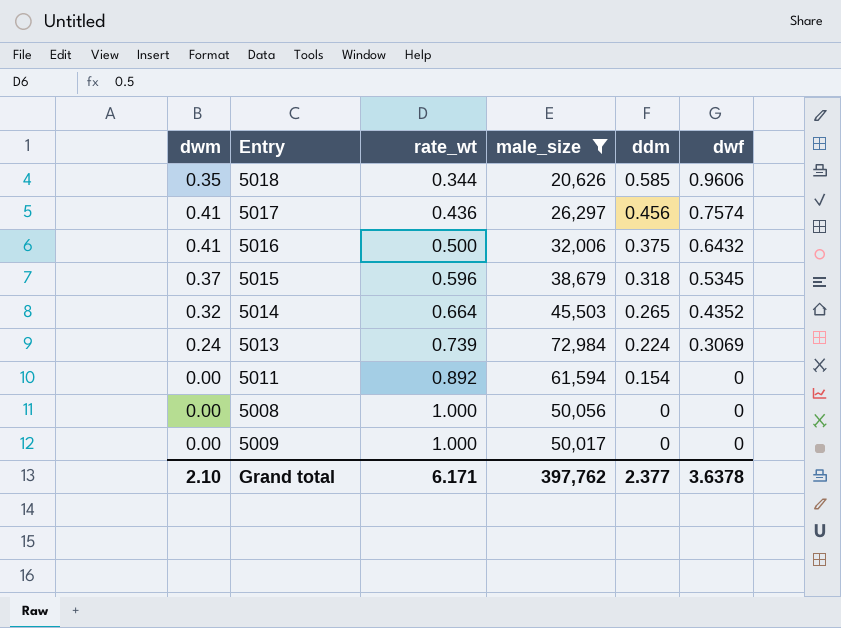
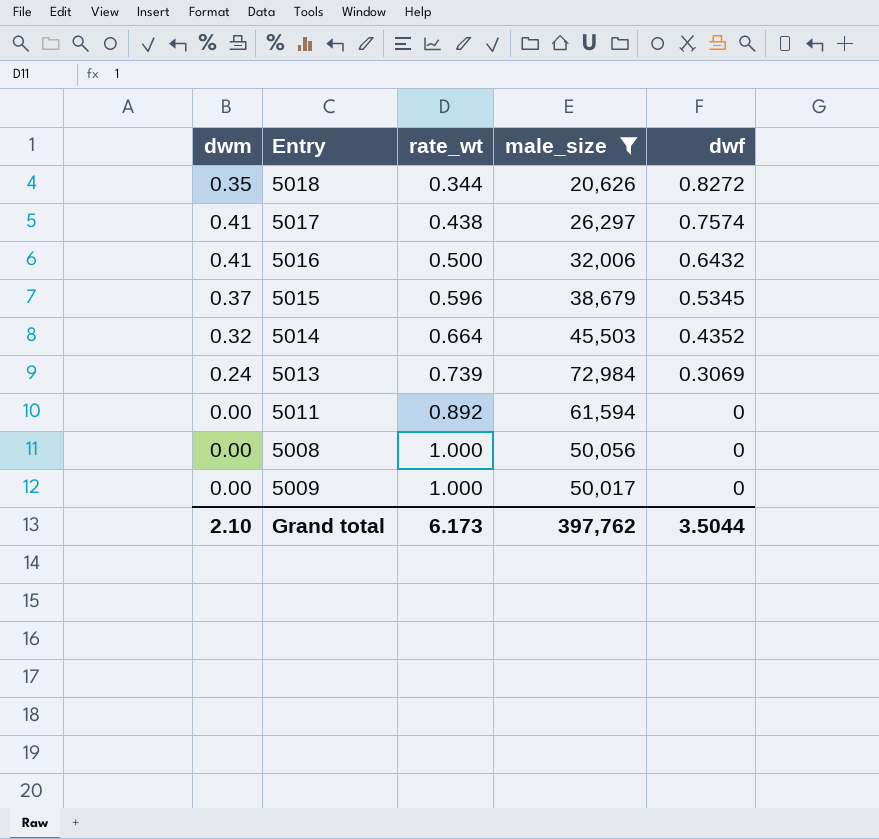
column ddm | position: 5 -> none
5018 | dwf: 0.9606 -> 0.8272
5017 | rate_wt: 0.436 -> 0.438
Grand total | rate_wt: 6.171 -> 6.173
Grand total | dwf: 3.6378 -> 3.5044

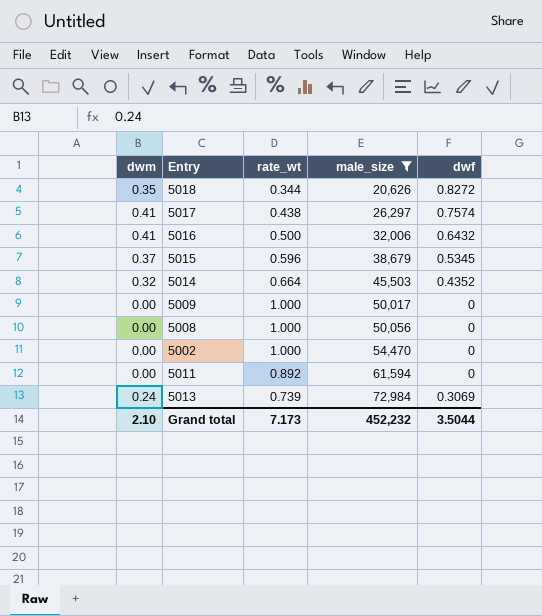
row order: rate_wt ascending -> male_size ascending
row 5002: none -> 0.00 | 1.000 | 54,470 | 0
Grand total | rate_wt: 6.173 -> 7.173
Grand total | male_size: 397,762 -> 452,232

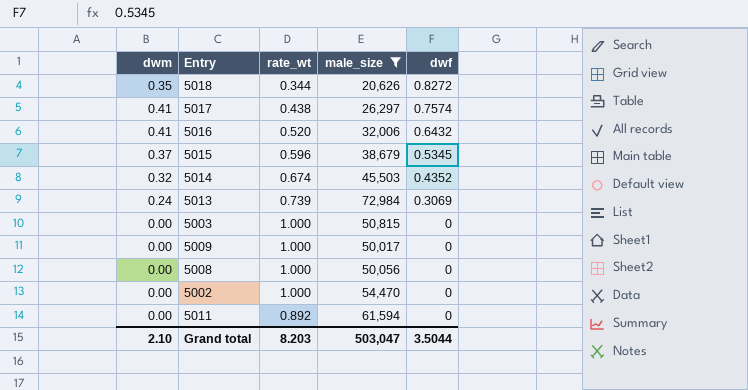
row order: male_size ascending -> dwf descending
5016 | rate_wt: 0.500 -> 0.520
5014 | rate_wt: 0.664 -> 0.674
row 5003: none -> 0.00 | 1.000 | 50,815 | 0
Grand total | rate_wt: 7.173 -> 8.203
Grand total | male_size: 452,232 -> 503,047

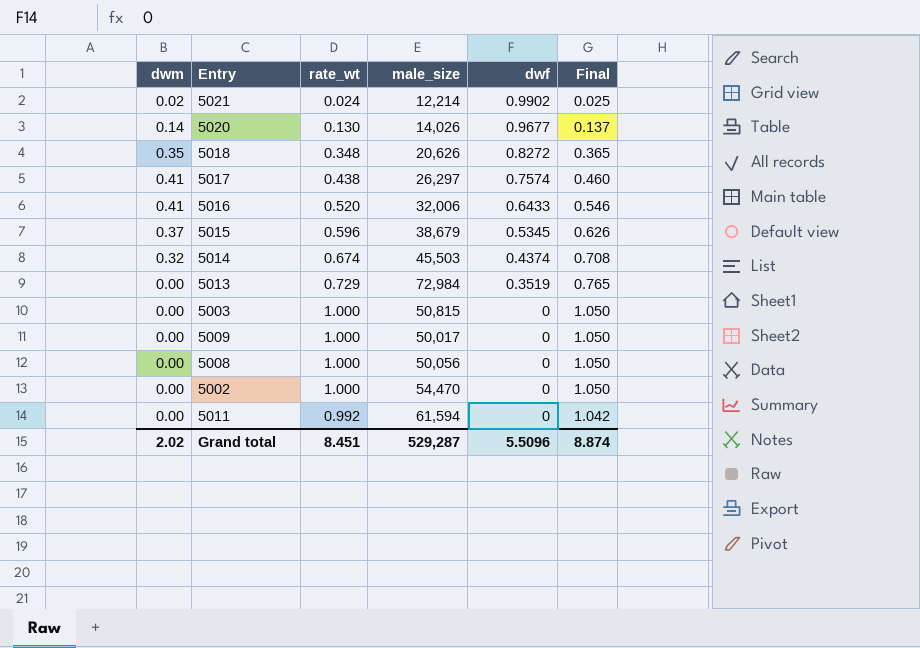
filter: male_size >= 20,626 -> none
column Final | formula: none -> [rate_wt] * 1.05
5018 | rate_wt: 0.344 -> 0.348
5016 | dwf: 0.6432 -> 0.6433
5014 | dwf: 0.4352 -> 0.4374
5013 | dwm: 0.24 -> 0.00
5013 | rate_wt: 0.739 -> 0.729
5013 | dwf: 0.3069 -> 0.3519
5011 | rate_wt: 0.892 -> 0.992
Grand total | dwm: 2.10 -> 2.02
Grand total | rate_wt: 8.203 -> 8.451
Grand total | male_size: 503,047 -> 529,287
Grand total | dwf: 3.5044 -> 5.5096

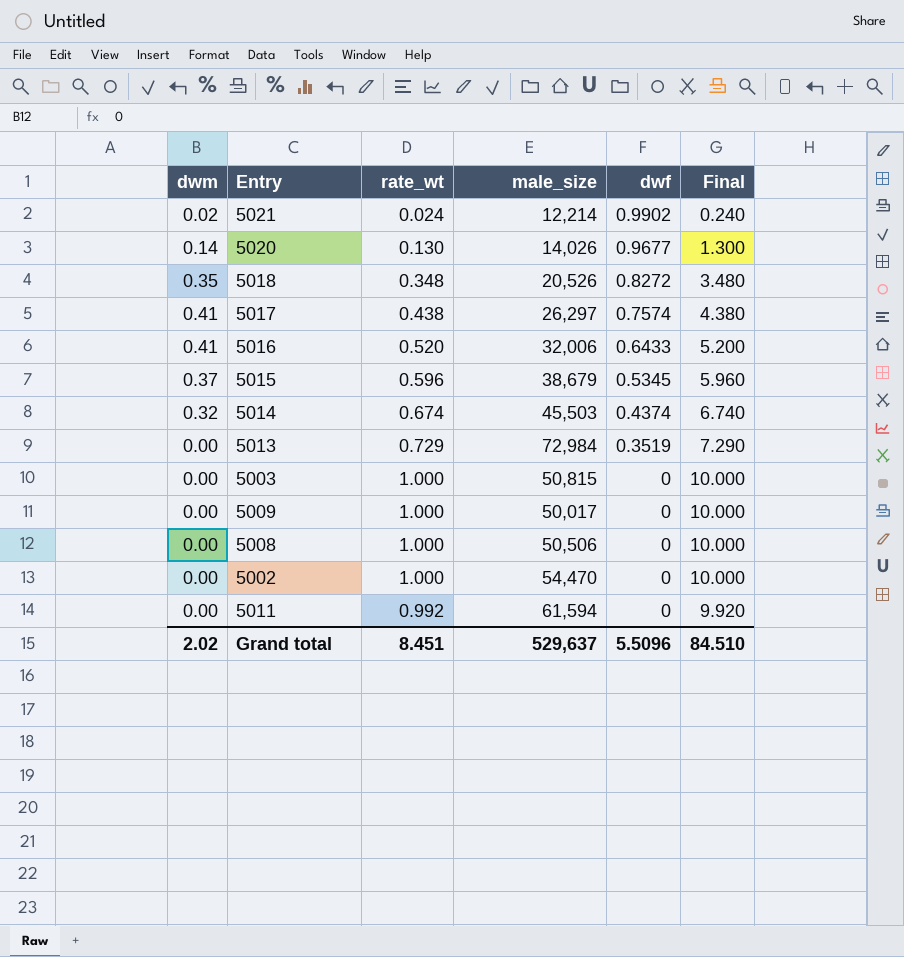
column Final | formula: [rate_wt] * 1.05 -> [rate_wt] * 10
5018 | male_size: 20,626 -> 20,526
5008 | male_size: 50,056 -> 50,506
Grand total | male_size: 529,287 -> 529,637
Grand total | Final: 8.874 -> 84.510

